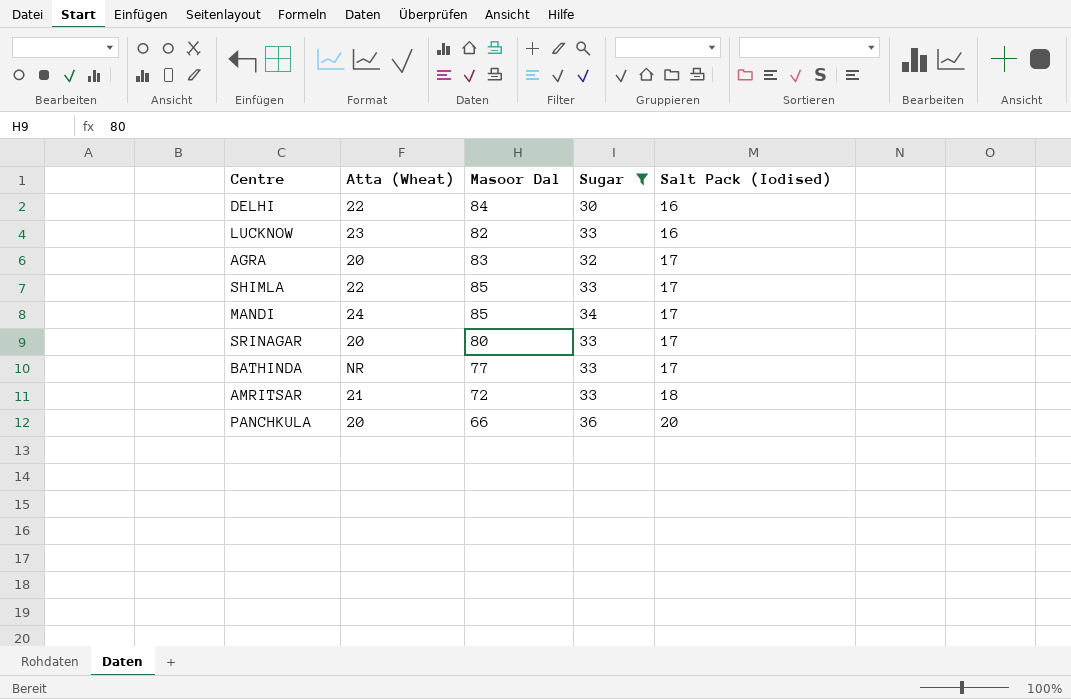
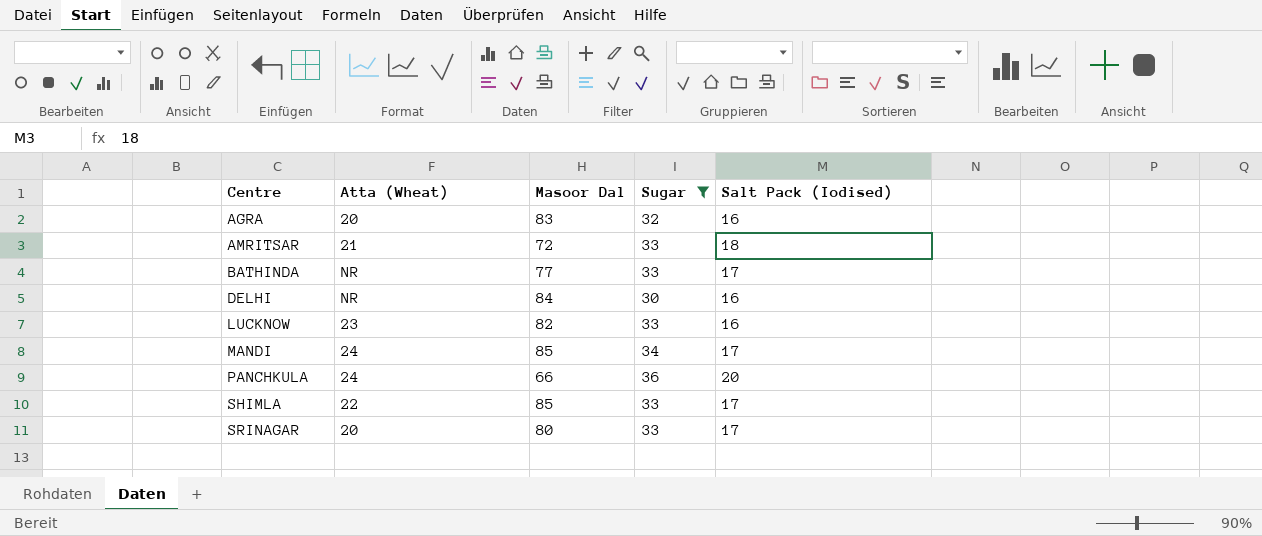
row order: Salt Pack (Iodised) ascending -> Centre ascending
AGRA | Salt Pack (Iodised): 17 -> 16
DELHI | Atta (Wheat): 22 -> NR
PANCHKULA | Atta (Wheat): 20 -> 24

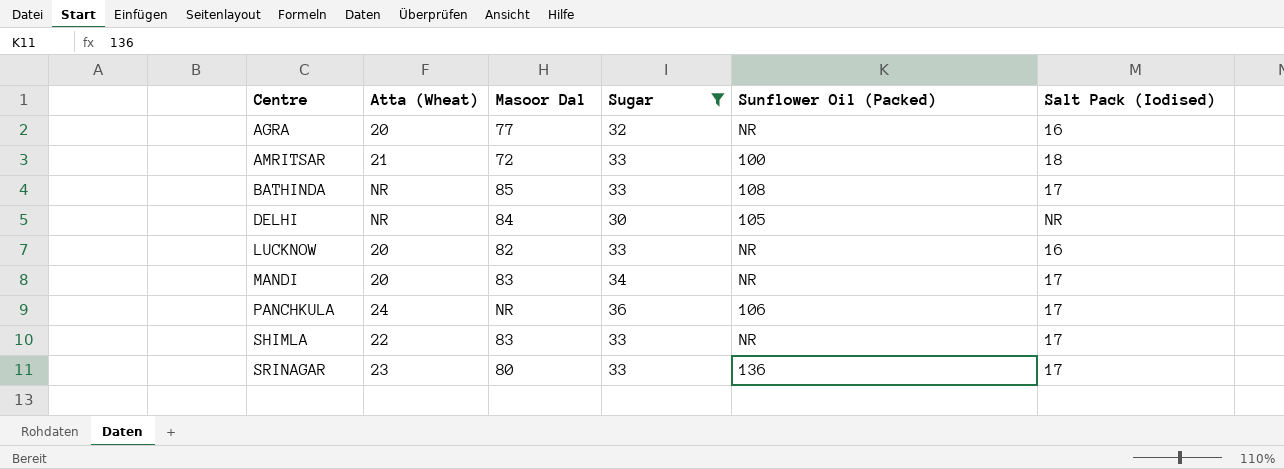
column Sunflower Oil (Packed) | position: none -> 5
AGRA | Masoor Dal: 83 -> 77
BATHINDA | Masoor Dal: 77 -> 85
DELHI | Salt Pack (Iodised): 16 -> NR
LUCKNOW | Atta (Wheat): 23 -> 20
MANDI | Atta (Wheat): 24 -> 20
MANDI | Masoor Dal: 85 -> 83
PANCHKULA | Masoor Dal: 66 -> NR
PANCHKULA | Salt Pack (Iodised): 20 -> 17
SHIMLA | Masoor Dal: 85 -> 83
SRINAGAR | Atta (Wheat): 20 -> 23

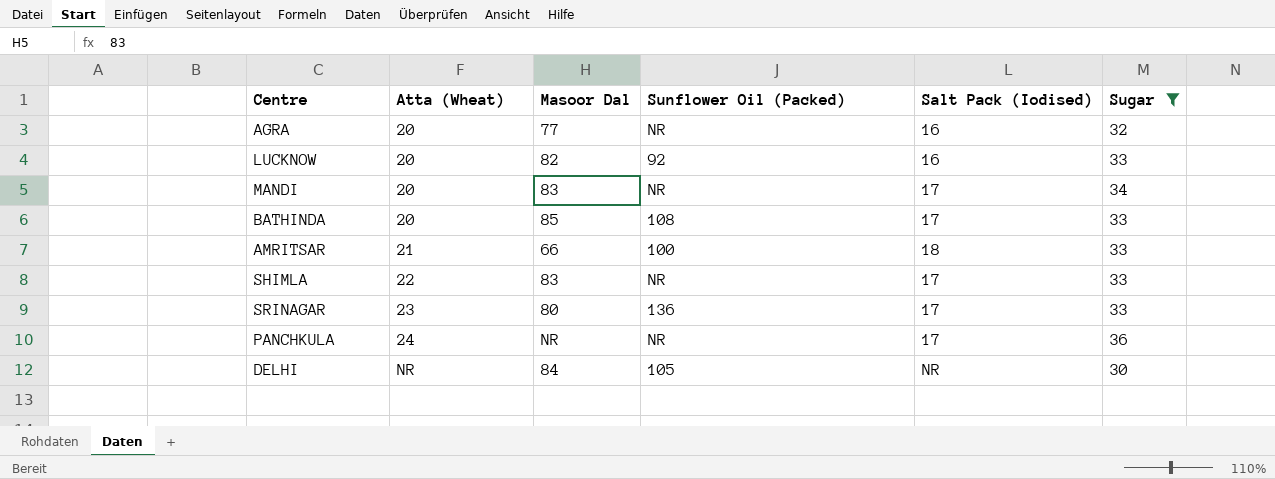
row order: Centre ascending -> Atta (Wheat) ascending
column Sugar | position: 4 -> 6
LUCKNOW | Sunflower Oil (Packed): NR -> 92
BATHINDA | Atta (Wheat): NR -> 20
AMRITSAR | Masoor Dal: 72 -> 66
PANCHKULA | Sunflower Oil (Packed): 106 -> NR

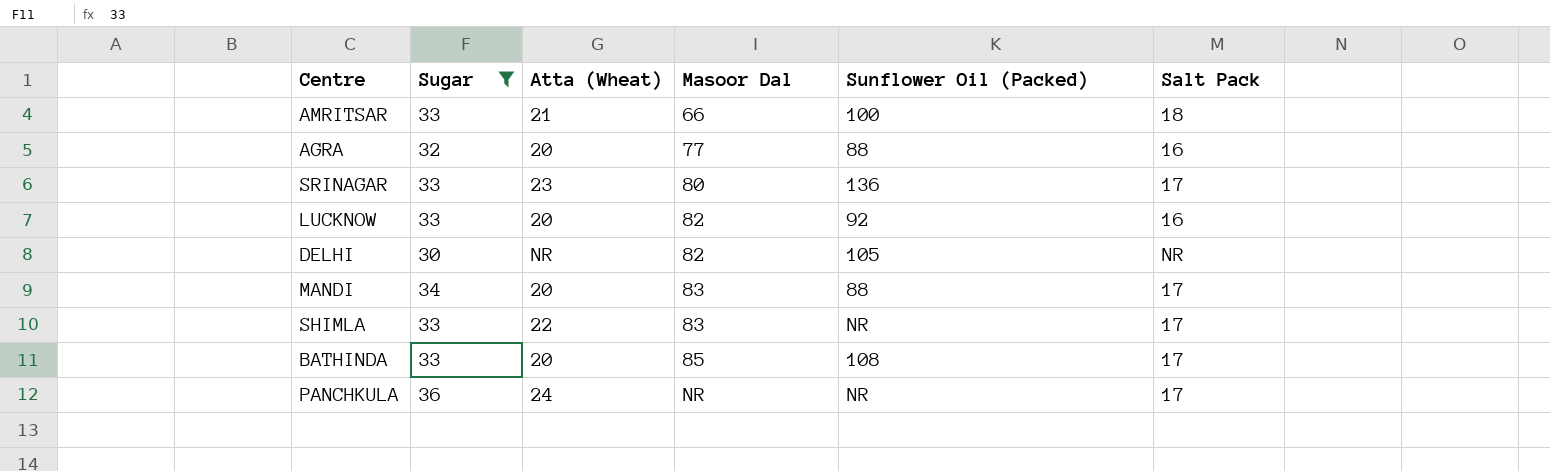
row order: Atta (Wheat) ascending -> Masoor Dal ascending
column Sugar | position: 6 -> 2
column name: Salt Pack (Iodised) -> Salt Pack
AGRA | Sunflower Oil (Packed): NR -> 88
DELHI | Masoor Dal: 84 -> 82
MANDI | Sunflower Oil (Packed): NR -> 88

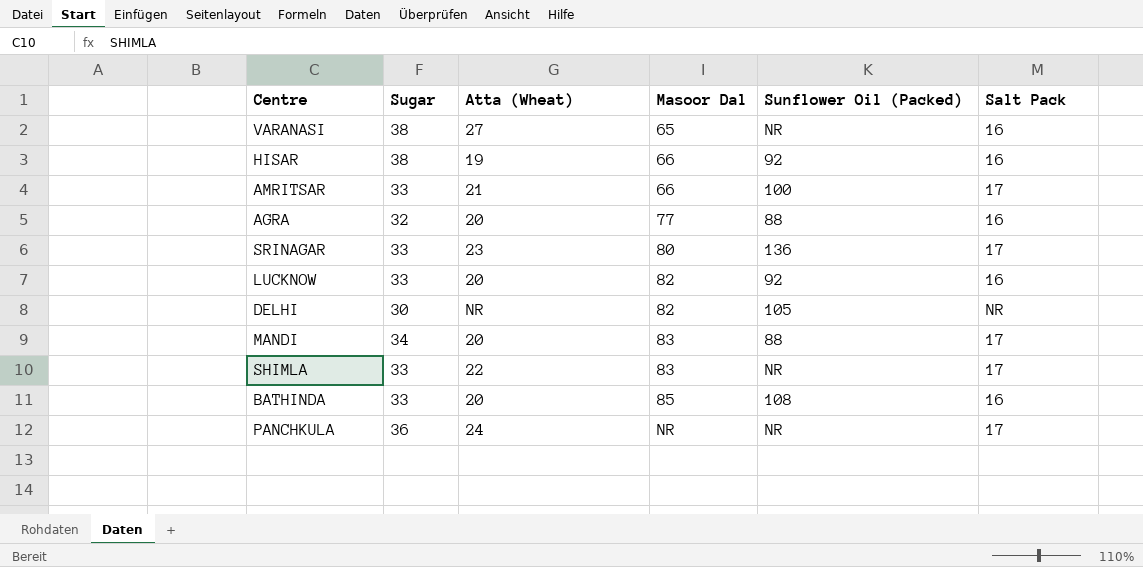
filter: Sugar != 38 -> none
AMRITSAR | Salt Pack: 18 -> 17
BATHINDA | Salt Pack: 17 -> 16

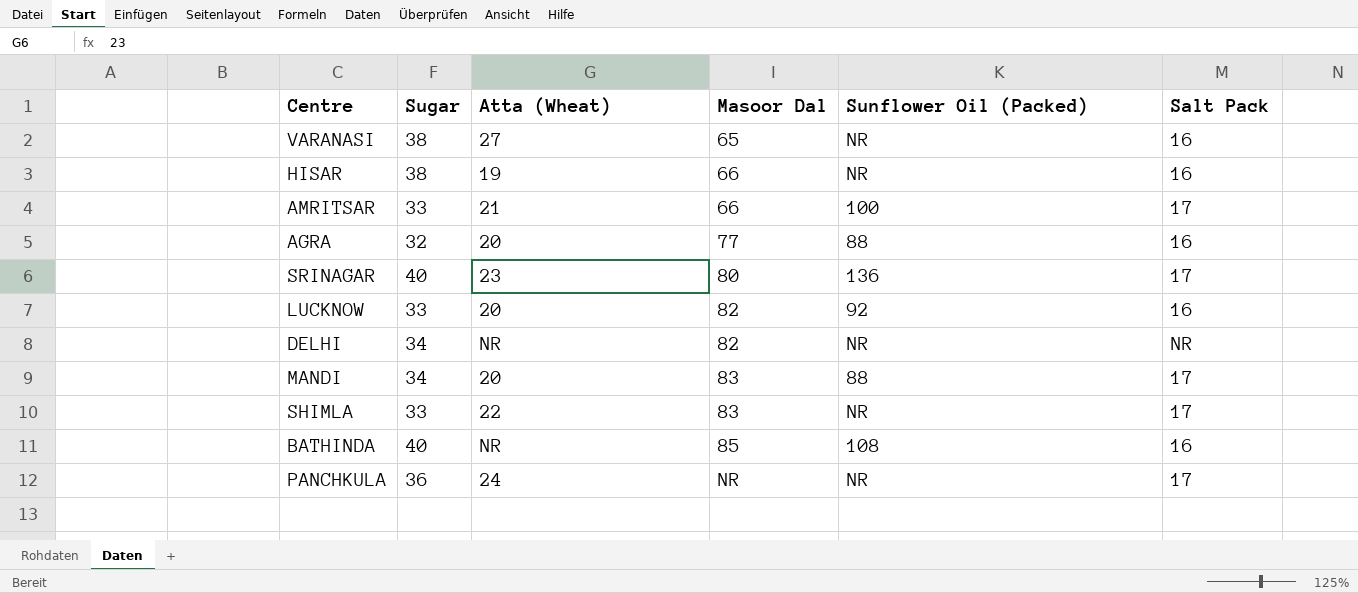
HISAR | Sunflower Oil (Packed): 92 -> NR
SRINAGAR | Sugar: 33 -> 40
DELHI | Sugar: 30 -> 34
DELHI | Sunflower Oil (Packed): 105 -> NR
BATHINDA | Sugar: 33 -> 40
BATHINDA | Atta (Wheat): 20 -> NR

